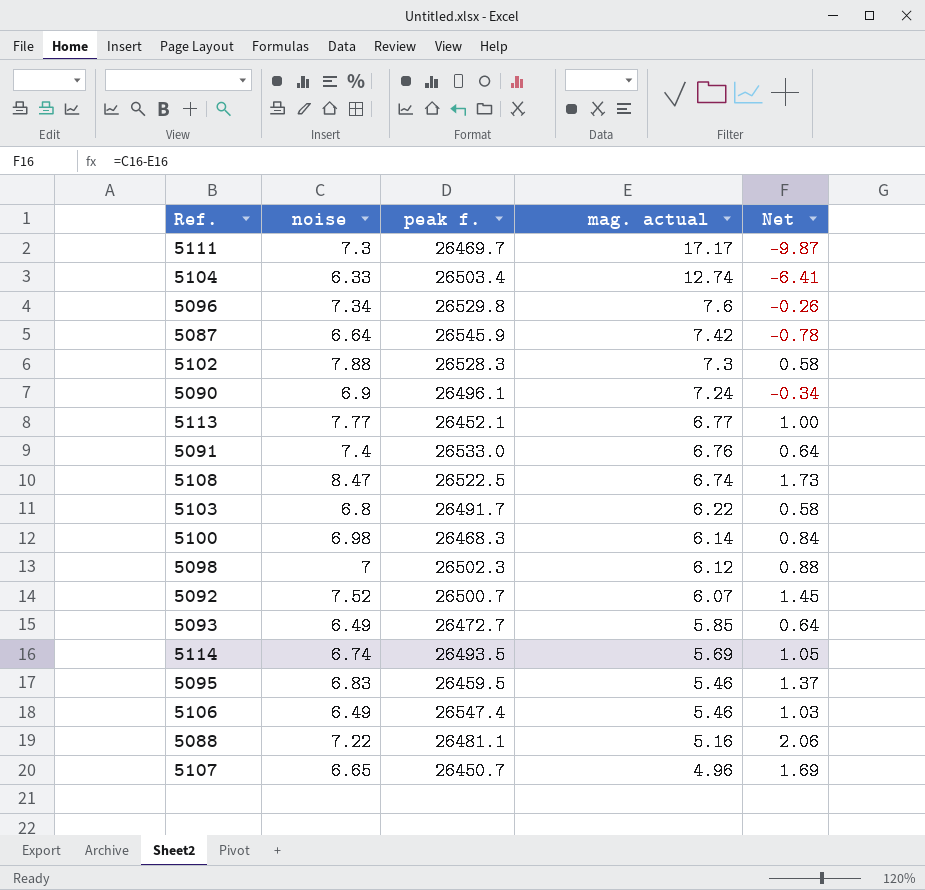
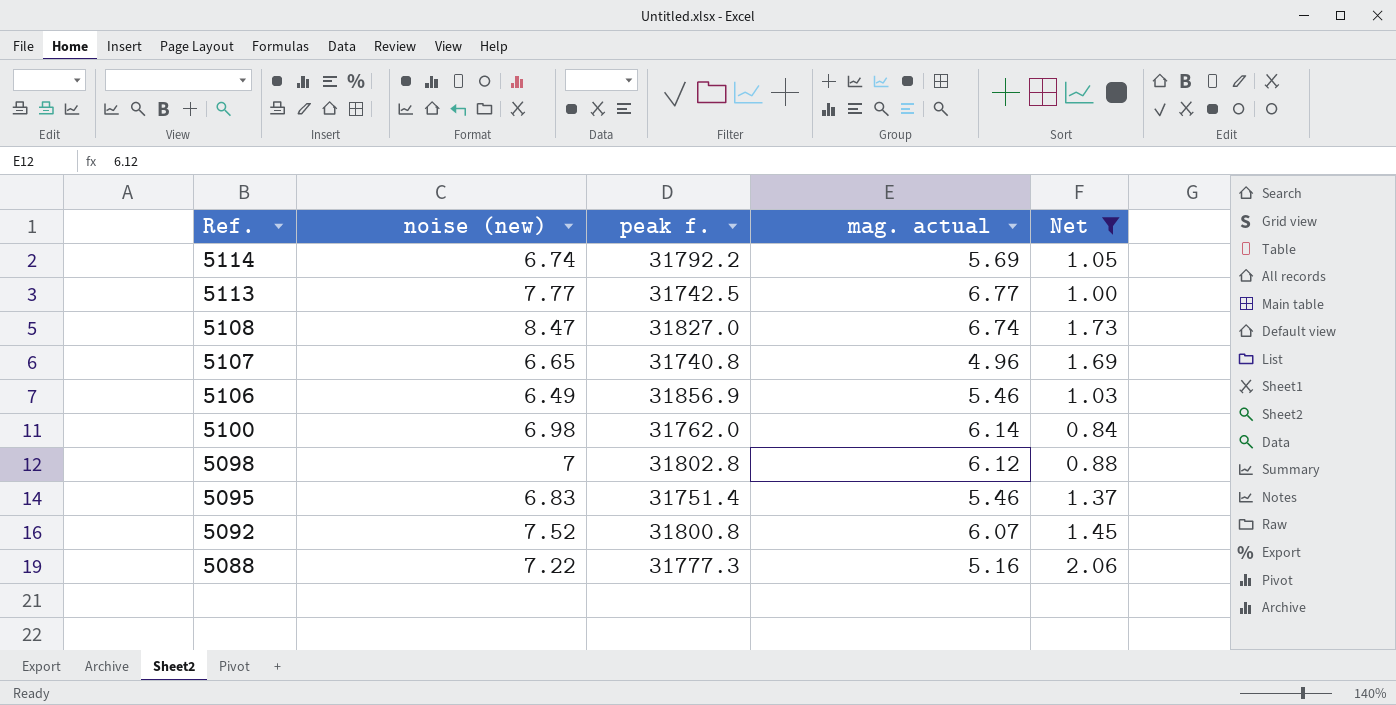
filter: none -> Net >= 0.84
row order: mag. actual descending -> Ref. descending
column name: noise -> noise (new)
5114 | peak f.: 26493.5 -> 31792.2
5113 | peak f.: 26452.1 -> 31742.5
5108 | peak f.: 26522.5 -> 31827.0
5107 | peak f.: 26450.7 -> 31740.8
5106 | peak f.: 26547.4 -> 31856.9
5100 | peak f.: 26468.3 -> 31762.0
5098 | peak f.: 26502.3 -> 31802.8
5095 | peak f.: 26459.5 -> 31751.4
5092 | peak f.: 26500.7 -> 31800.8
5088 | peak f.: 26481.1 -> 31777.3

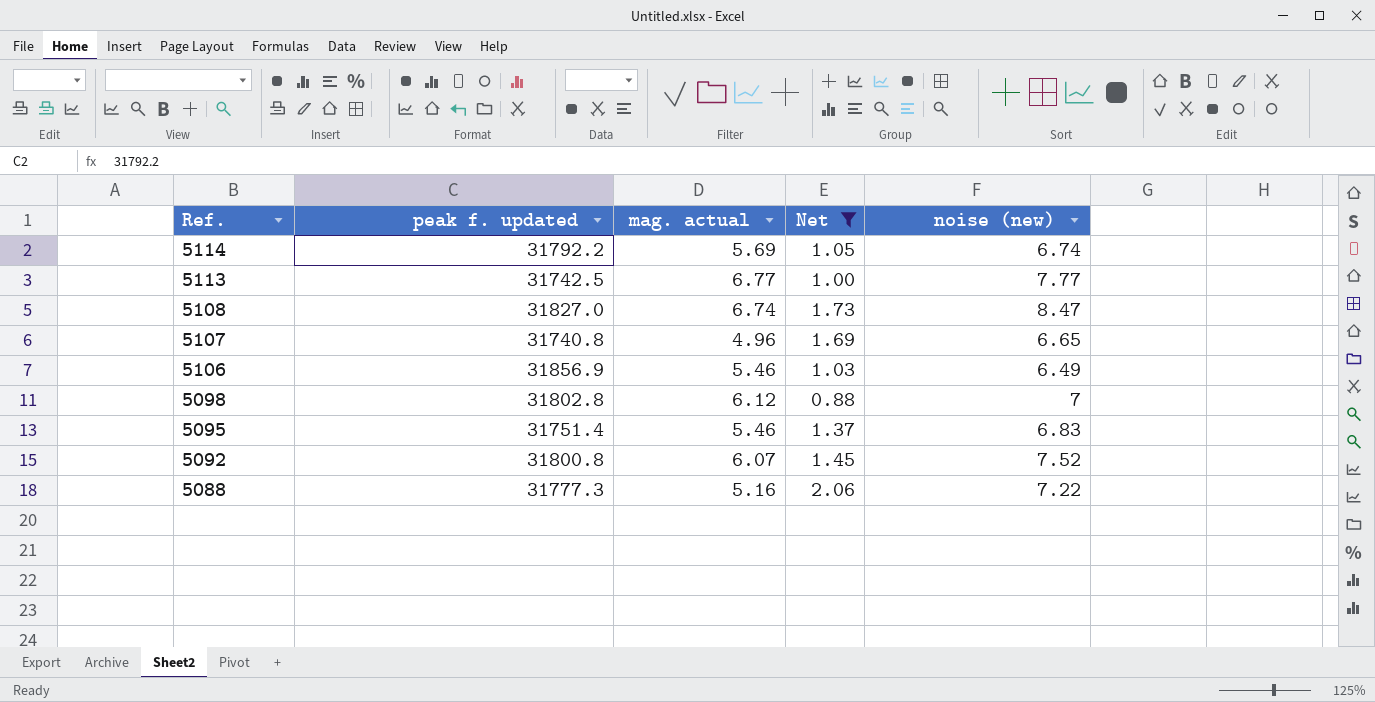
column name: peak f. -> peak f. updated
column noise (new) | position: 2 -> 5
row 5100: 6.98 | 31762.0 | 6.14 | 0.84 -> none

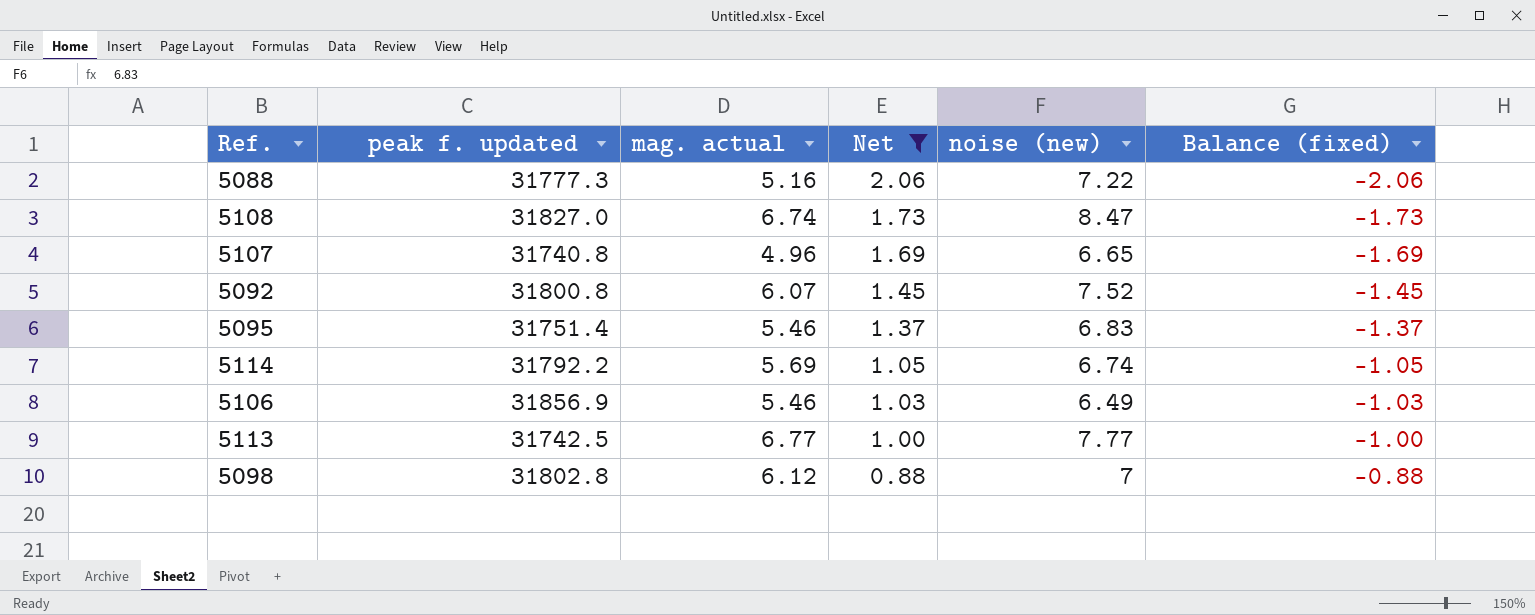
row order: Ref. descending -> Net descending
column Balance (fixed) | formula: none -> [mag. actual] - [noise (new)]

